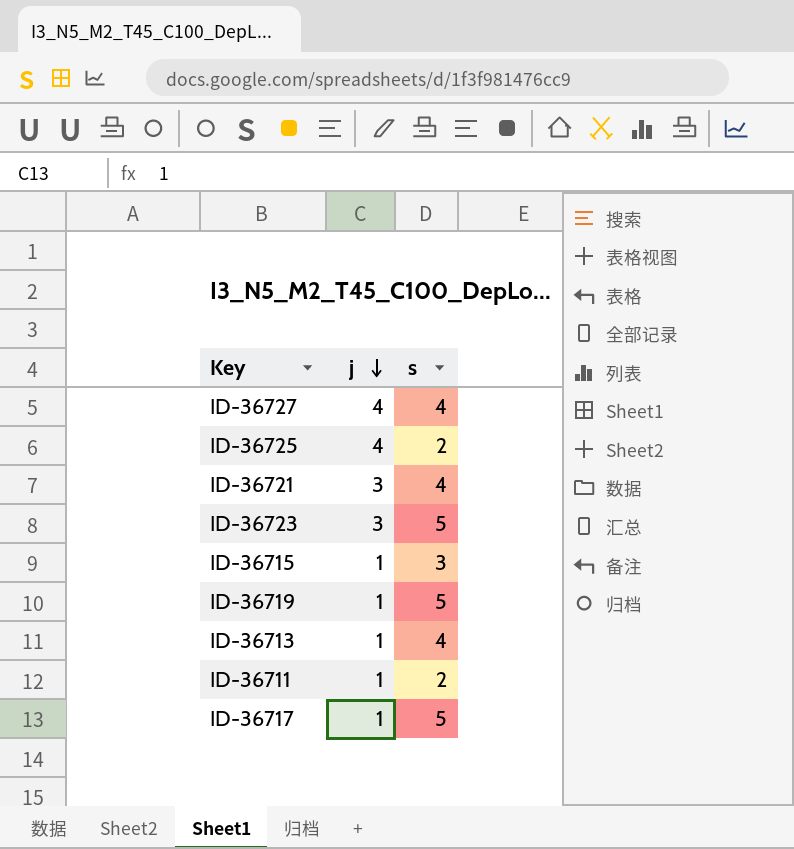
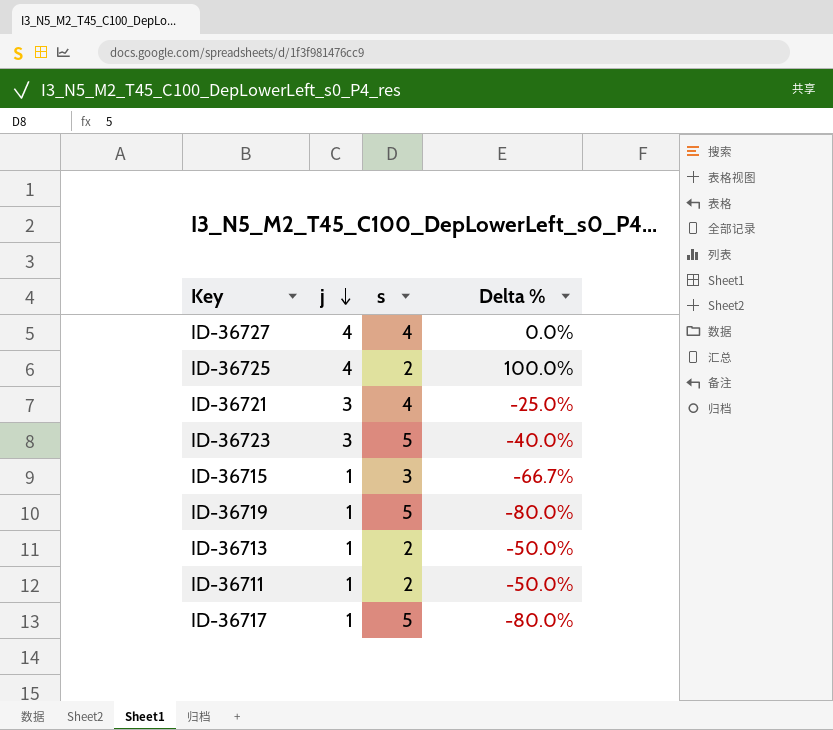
column Delta % | formula: none -> ([j] - [s]) / [s]
ID-36713 | s: 4 -> 2

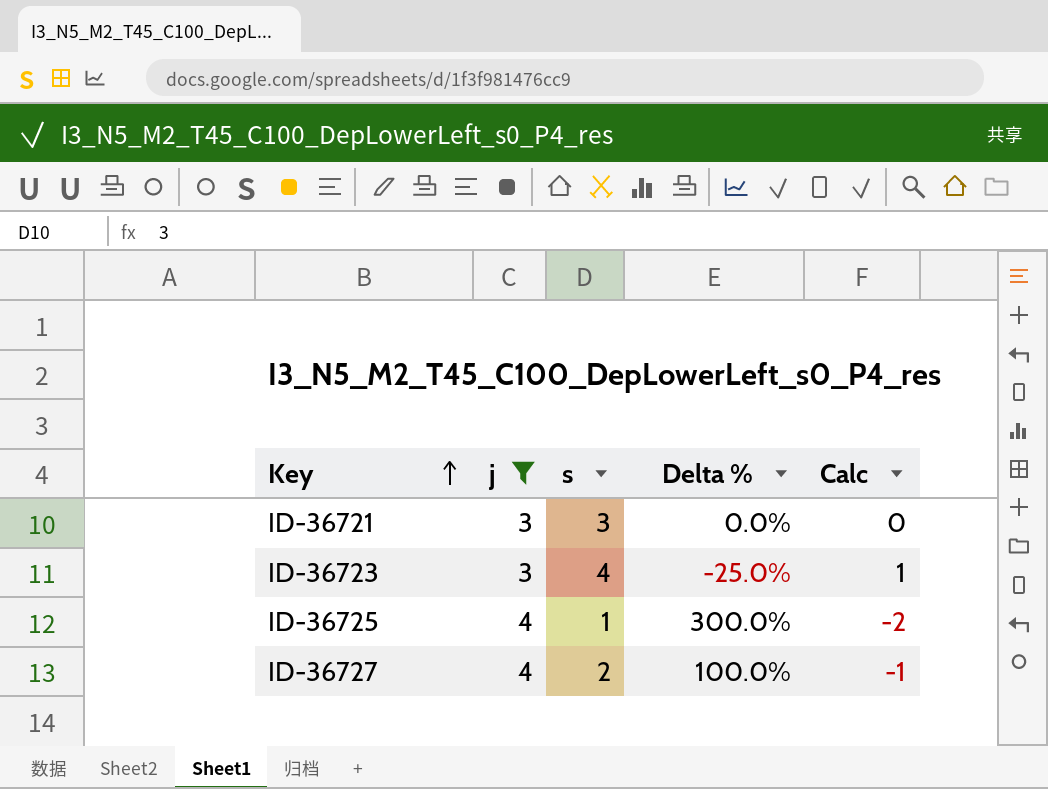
filter: none -> j != 1
row order: j descending -> Key ascending
column Calc | formula: none -> [s] - 3
ID-36721 | s: 4 -> 3
ID-36721 | Delta %: -25.0% -> 0.0%
ID-36723 | s: 5 -> 4
ID-36723 | Delta %: -40.0% -> -25.0%
ID-36725 | s: 2 -> 1
ID-36725 | Delta %: 100.0% -> 300.0%
ID-36727 | s: 4 -> 2
ID-36727 | Delta %: 0.0% -> 100.0%

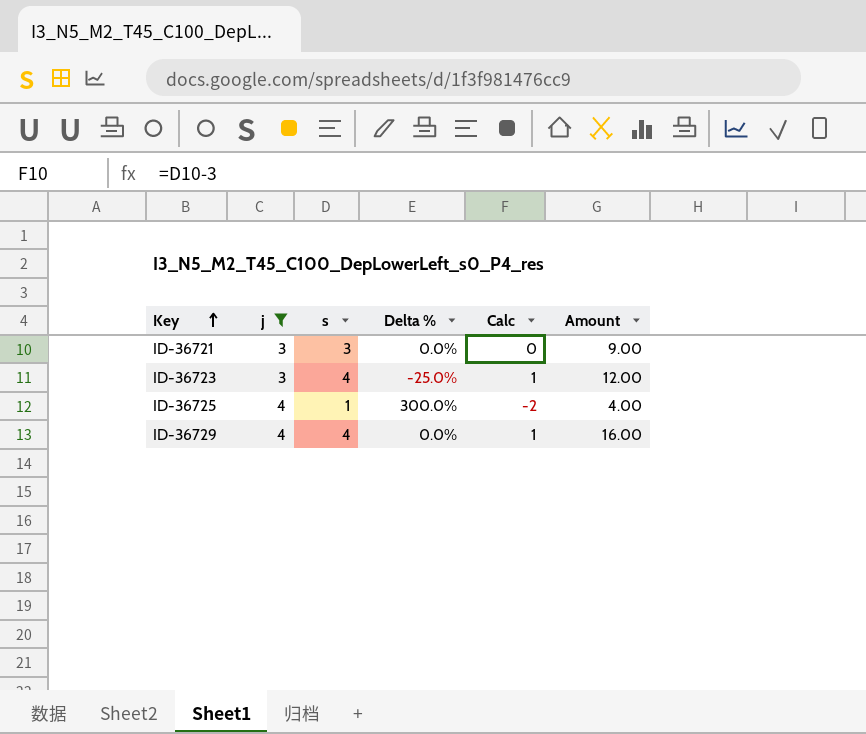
column Amount | formula: none -> [j] * [s]
row ID-36727: 4 | 2 | 100.0% | -1 -> none
row ID-36729: none -> 4 | 4 | 0.0% | 1 | 16.00

